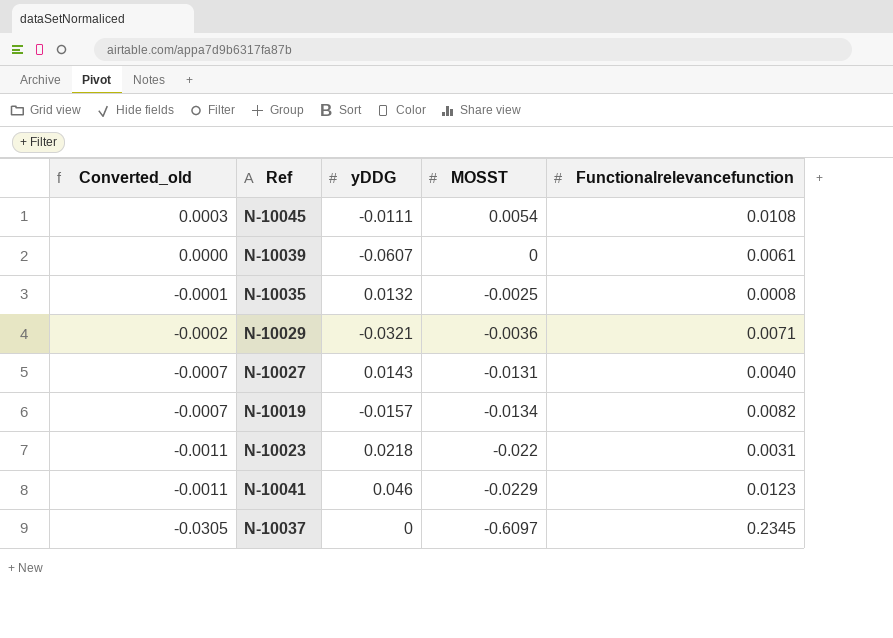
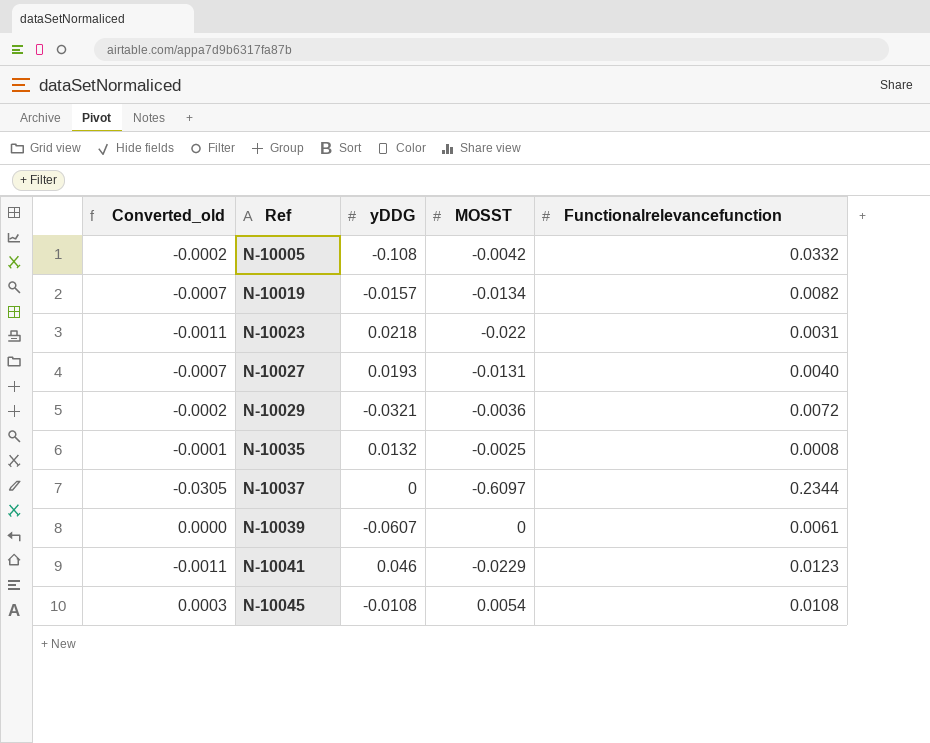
row order: Converted_old descending -> Ref ascending
row N-10005: none -> -0.0002 | -0.108 | -0.0042 | 0.0332
N-10027 | yDDG: 0.0143 -> 0.0193
N-10029 | Functionalrelevancefunction: 0.0071 -> 0.0072
N-10037 | Functionalrelevancefunction: 0.2345 -> 0.2344
N-10045 | yDDG: -0.0111 -> -0.0108

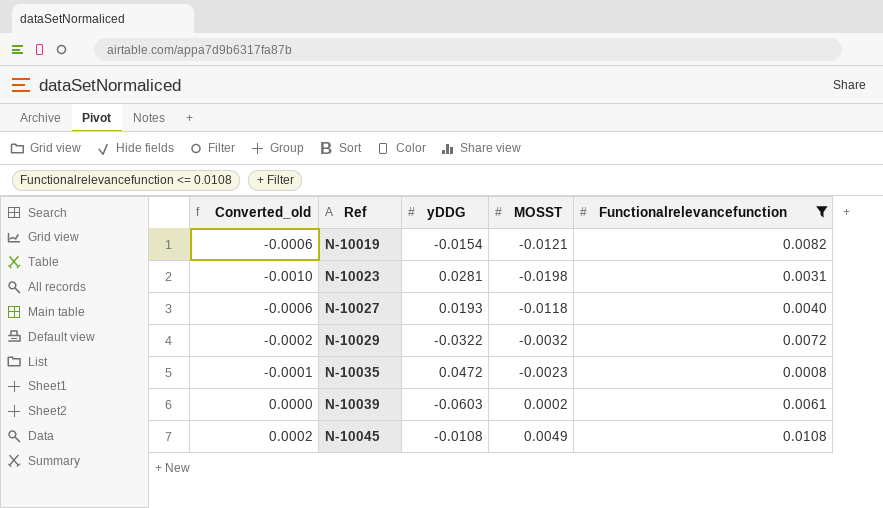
filter: none -> Functionalrelevancefunction <= 0.0108
N-10019 | Converted_old: -0.0007 -> -0.0006
N-10019 | yDDG: -0.0157 -> -0.0154
N-10019 | MOSST: -0.0134 -> -0.0121
N-10023 | Converted_old: -0.0011 -> -0.0010
N-10023 | yDDG: 0.0218 -> 0.0281
N-10023 | MOSST: -0.022 -> -0.0198
N-10027 | Converted_old: -0.0007 -> -0.0006
N-10027 | MOSST: -0.0131 -> -0.0118
N-10029 | yDDG: -0.0321 -> -0.0322
N-10029 | MOSST: -0.0036 -> -0.0032
N-10035 | yDDG: 0.0132 -> 0.0472
N-10035 | MOSST: -0.0025 -> -0.0023
N-10039 | yDDG: -0.0607 -> -0.0603
N-10039 | MOSST: 0 -> 0.0002
N-10045 | Converted_old: 0.0003 -> 0.0002
N-10045 | MOSST: 0.0054 -> 0.0049

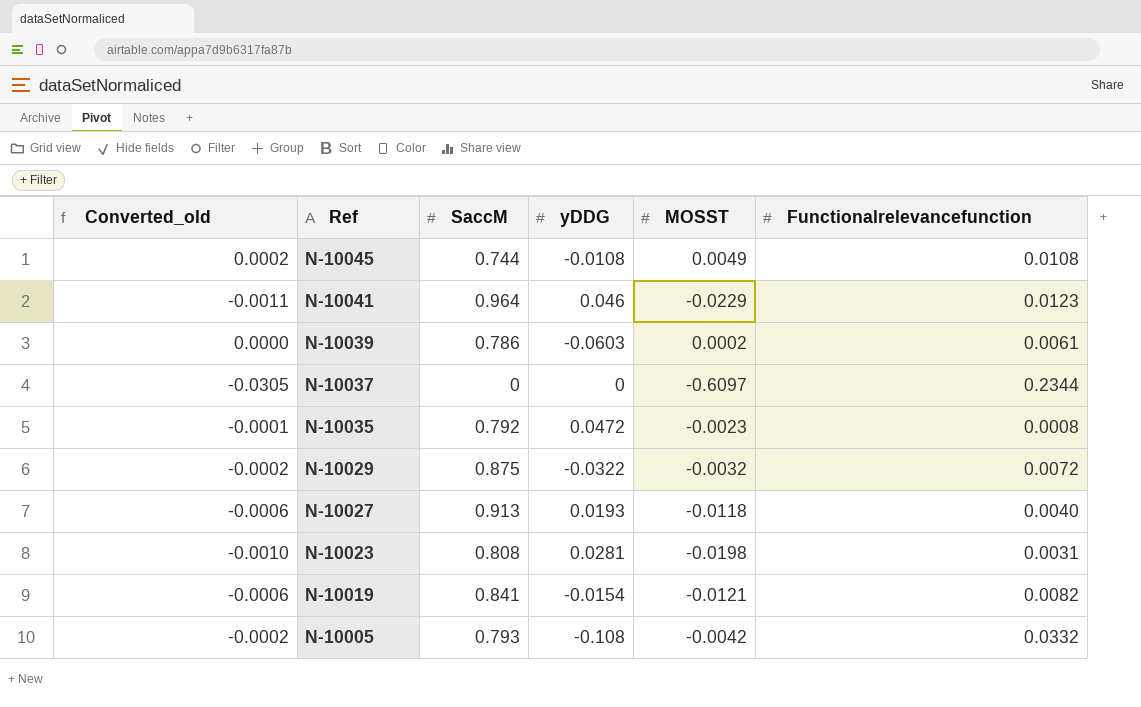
filter: Functionalrelevancefunction <= 0.0108 -> none
row order: Ref ascending -> Ref descending
column SaccM | position: none -> 3

